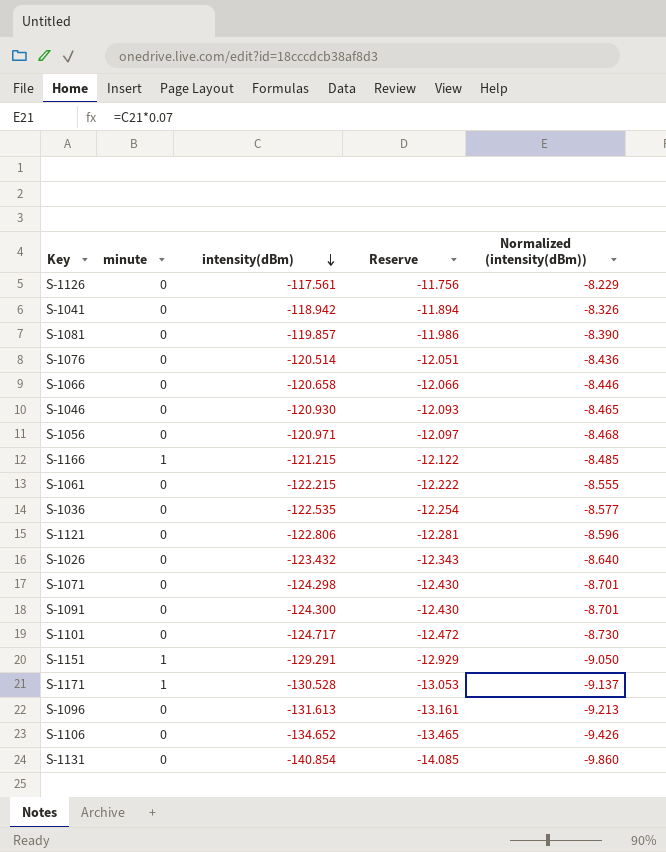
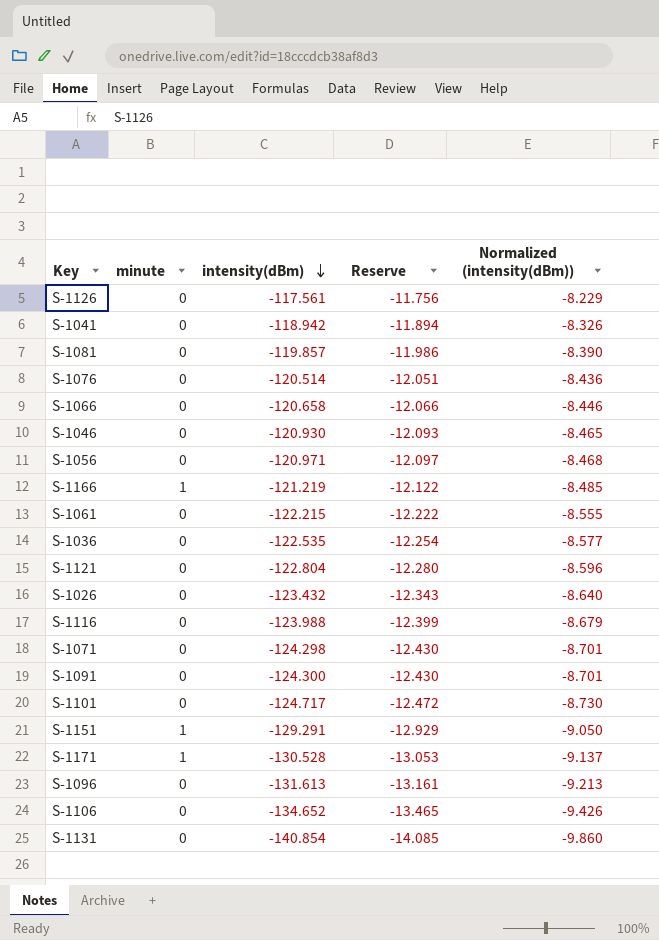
S-1166 | intensity(dBm): -121.215 -> -121.219
S-1121 | intensity(dBm): -122.806 -> -122.804
S-1121 | Reserve: -12.281 -> -12.280
row S-1116: none -> 0 | -123.988 | -12.399 | -8.679

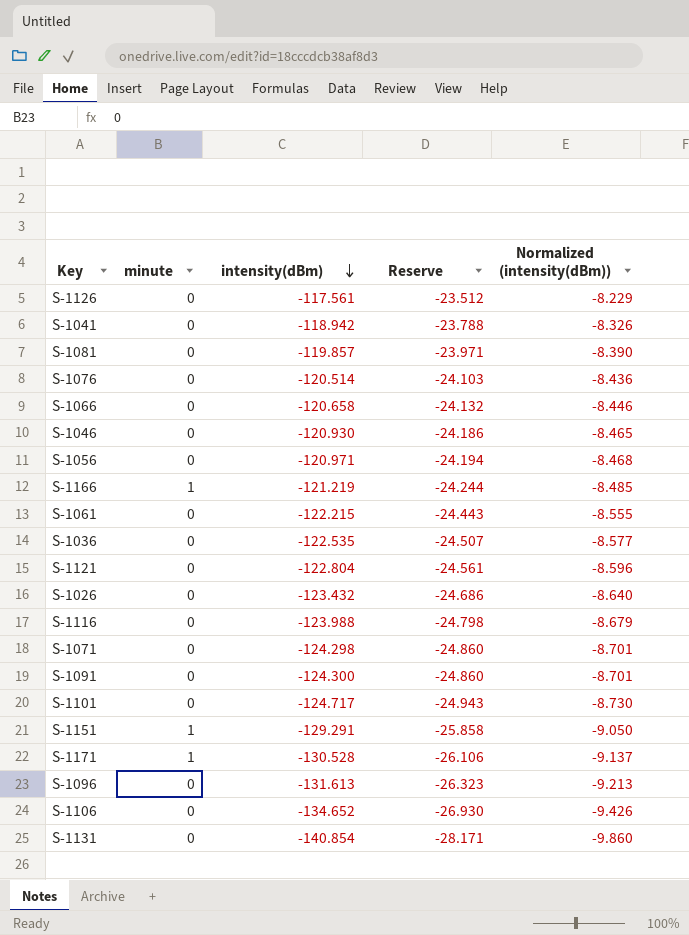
column Reserve | formula: [intensity(dBm)] * 0.1 -> [intensity(dBm)] * 0.2

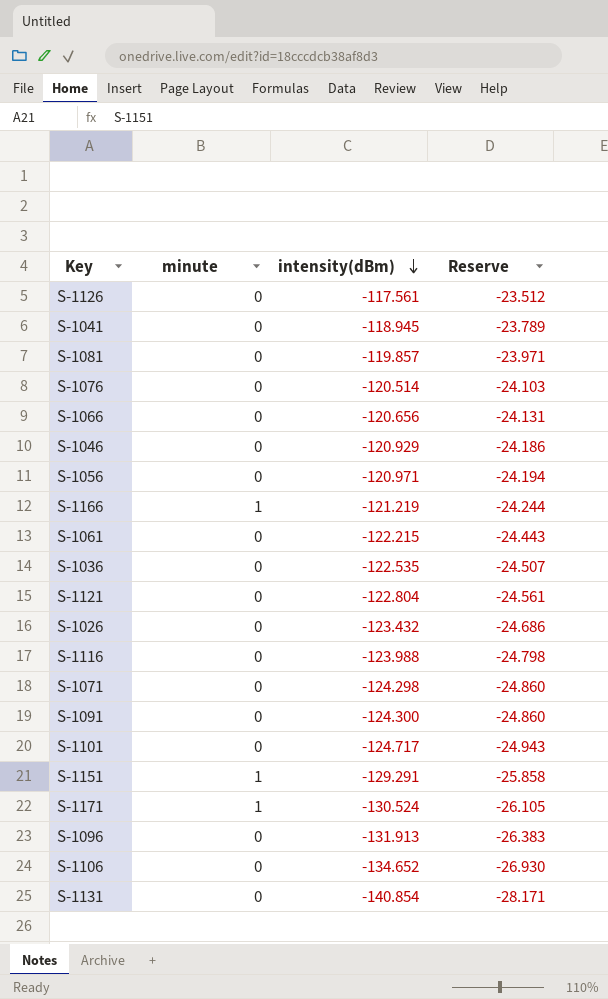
column Normalized (intensity(dBm)) | formula: [intensity(dBm)] * 0.07 -> none
S-1041 | intensity(dBm): -118.942 -> -118.945
S-1041 | Reserve: -23.788 -> -23.789
S-1066 | intensity(dBm): -120.658 -> -120.656
S-1066 | Reserve: -24.132 -> -24.131
S-1046 | intensity(dBm): -120.930 -> -120.929
S-1171 | intensity(dBm): -130.528 -> -130.524
S-1171 | Reserve: -26.106 -> -26.105
S-1096 | intensity(dBm): -131.613 -> -131.913
S-1096 | Reserve: -26.323 -> -26.383

